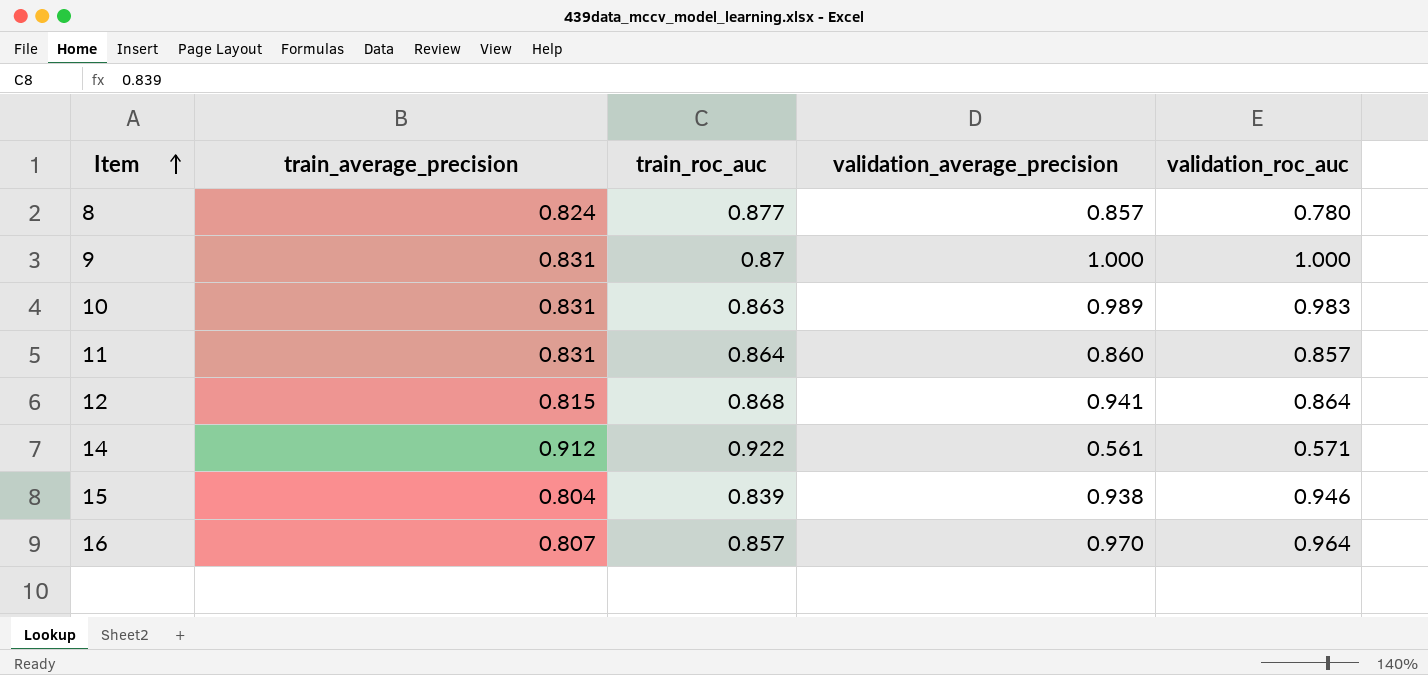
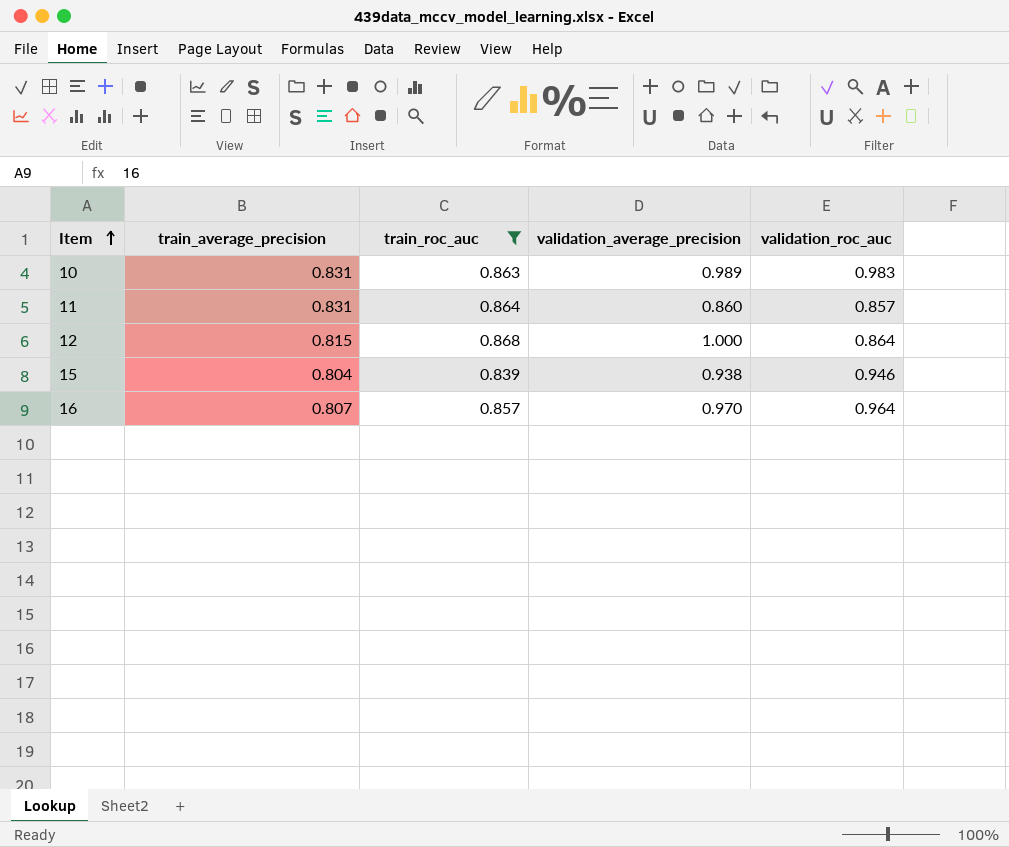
filter: none -> train_roc_auc <= 0.868
12 | validation_average_precision: 0.941 -> 1.000

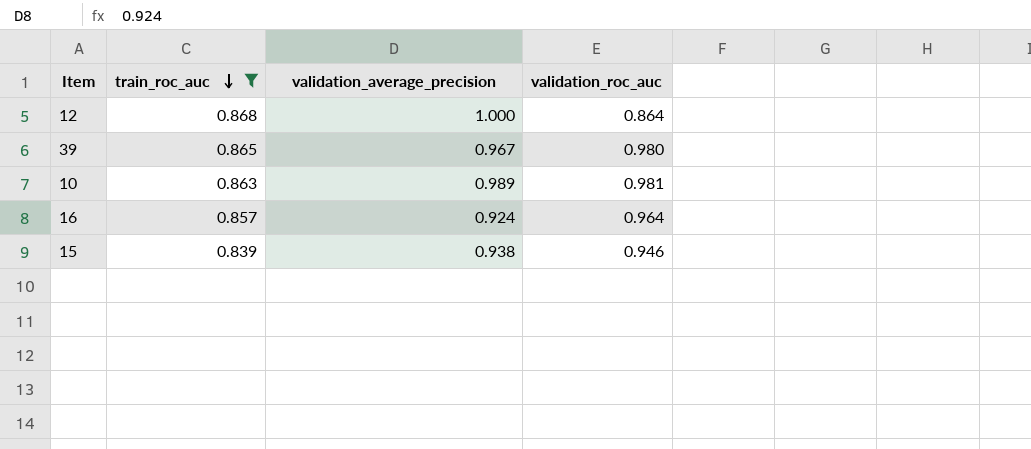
row order: Item ascending -> train_roc_auc descending
column train_average_precision | position: 2 -> none
row 11: 0.831 | 0.864 | 0.860 | 0.857 -> none
row 39: none -> 0.865 | 0.967 | 0.980
10 | validation_roc_auc: 0.983 -> 0.981
16 | validation_average_precision: 0.970 -> 0.924

